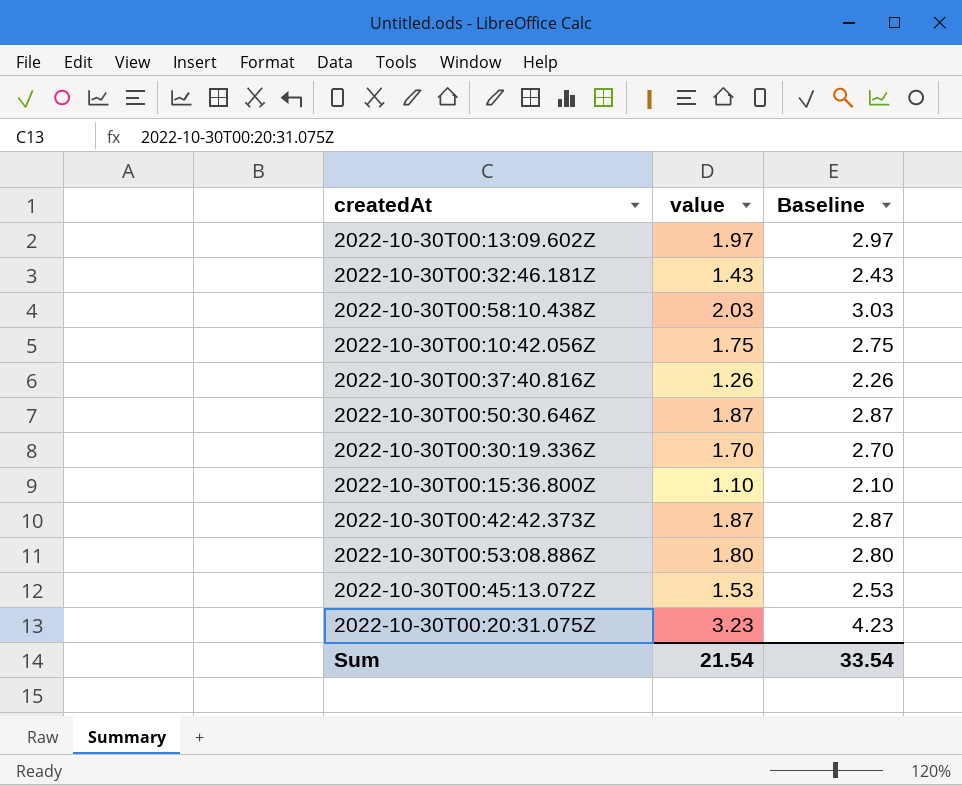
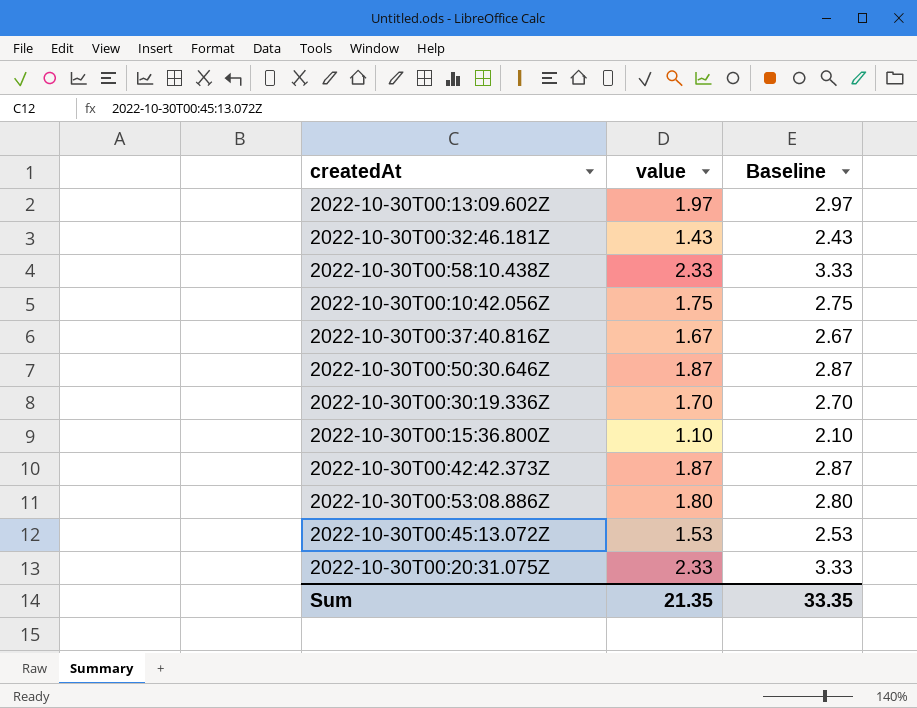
2022-10-30T00:58:10.438Z | value: 2.03 -> 2.33
2022-10-30T00:58:10.438Z | Baseline: 3.03 -> 3.33
2022-10-30T00:37:40.816Z | value: 1.26 -> 1.67
2022-10-30T00:37:40.816Z | Baseline: 2.26 -> 2.67
2022-10-30T00:20:31.075Z | value: 3.23 -> 2.33
2022-10-30T00:20:31.075Z | Baseline: 4.23 -> 3.33
Sum | value: 21.54 -> 21.35
Sum | Baseline: 33.54 -> 33.35

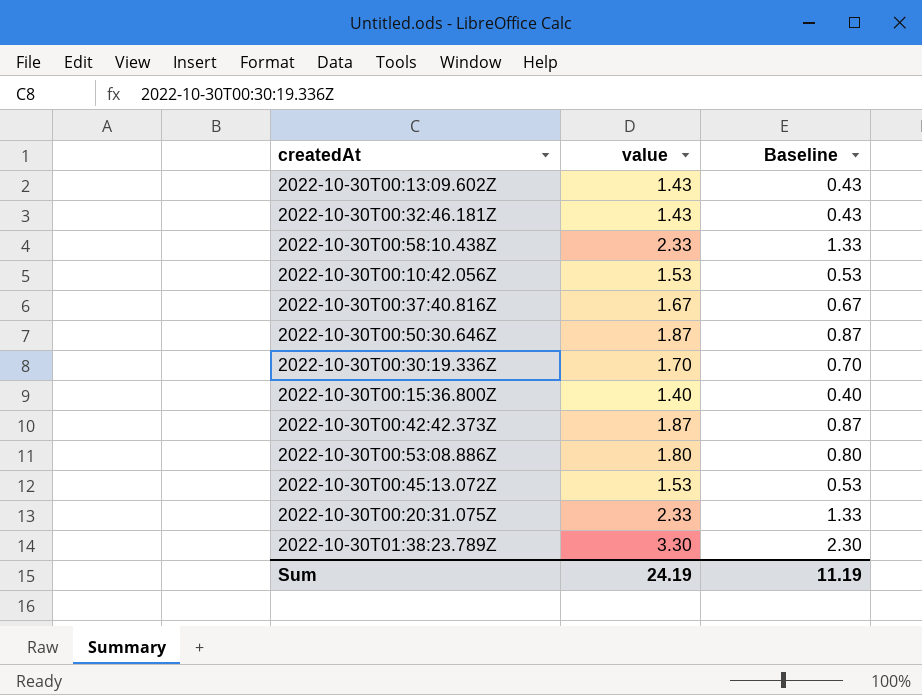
column Baseline | formula: [value] + 1 -> [value] - 1
2022-10-30T00:13:09.602Z | value: 1.97 -> 1.43
2022-10-30T00:10:42.056Z | value: 1.75 -> 1.53
2022-10-30T00:15:36.800Z | value: 1.10 -> 1.40
row 2022-10-30T01:38:23.789Z: none -> 3.30 | 2.30
Sum | value: 21.35 -> 24.19
Sum | Baseline: 33.35 -> 11.19

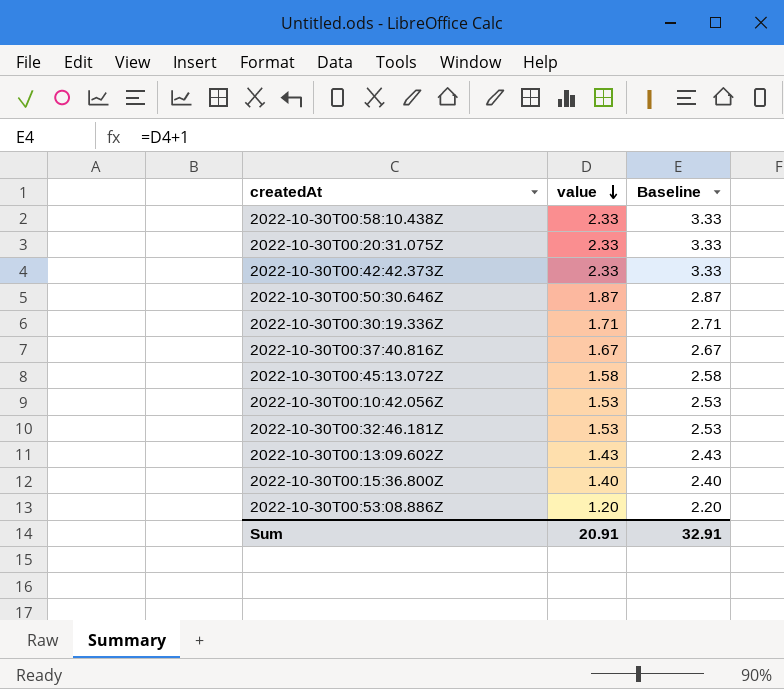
row order: none -> value descending
column Baseline | formula: [value] - 1 -> [value] + 1
row 2022-10-30T01:38:23.789Z: 3.30 | 2.30 -> none
2022-10-30T00:42:42.373Z | value: 1.87 -> 2.33
2022-10-30T00:30:19.336Z | value: 1.70 -> 1.71
2022-10-30T00:45:13.072Z | value: 1.53 -> 1.58
2022-10-30T00:32:46.181Z | value: 1.43 -> 1.53
2022-10-30T00:53:08.886Z | value: 1.80 -> 1.20
Sum | value: 24.19 -> 20.91
Sum | Baseline: 11.19 -> 32.91

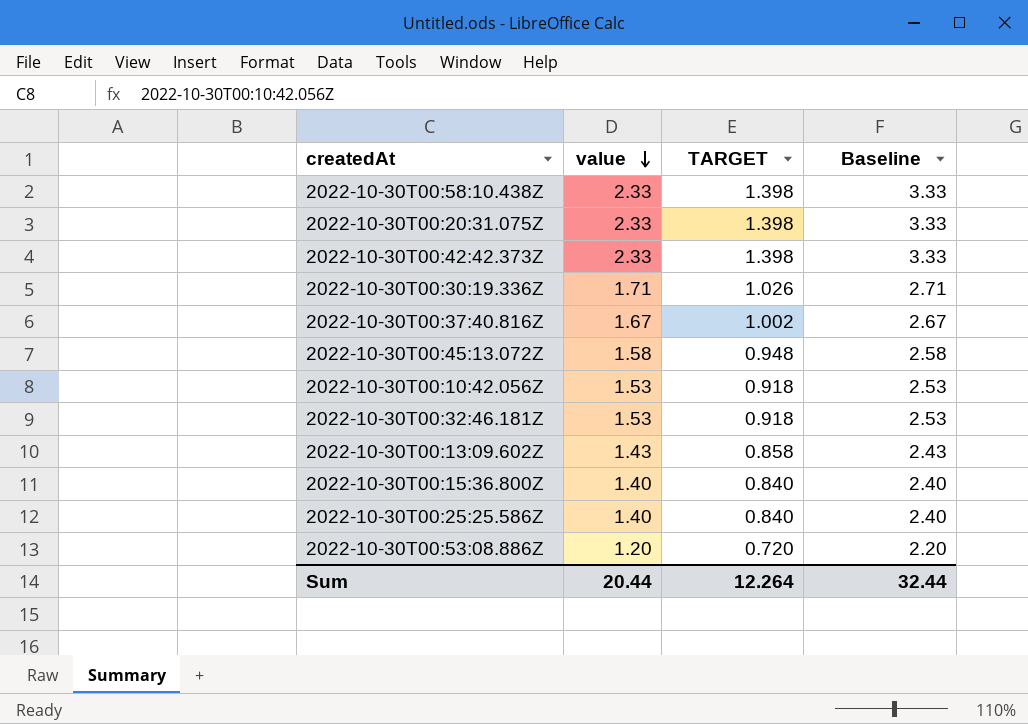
column TARGET | formula: none -> [value] * 0.6
row 2022-10-30T00:50:30.646Z: 1.87 | 2.87 -> none
row 2022-10-30T00:25:25.586Z: none -> 1.40 | 0.840 | 2.40
Sum | value: 20.91 -> 20.44
Sum | Baseline: 32.91 -> 32.44

